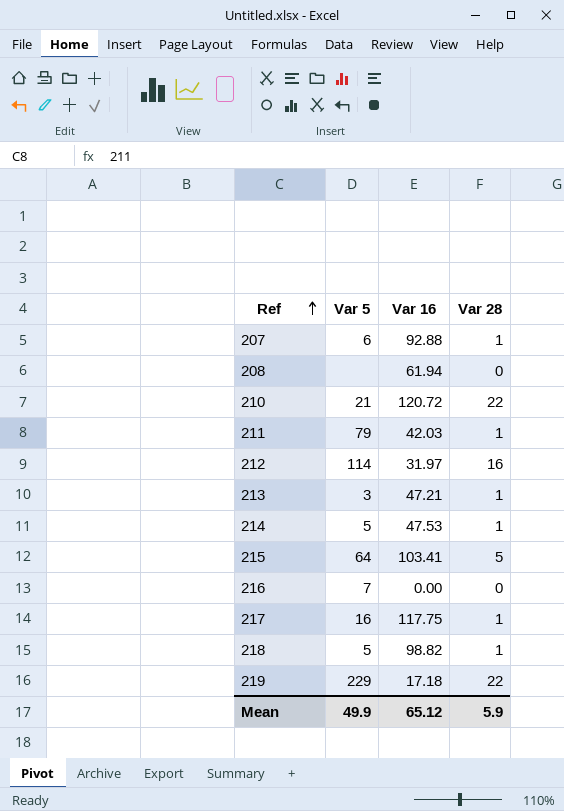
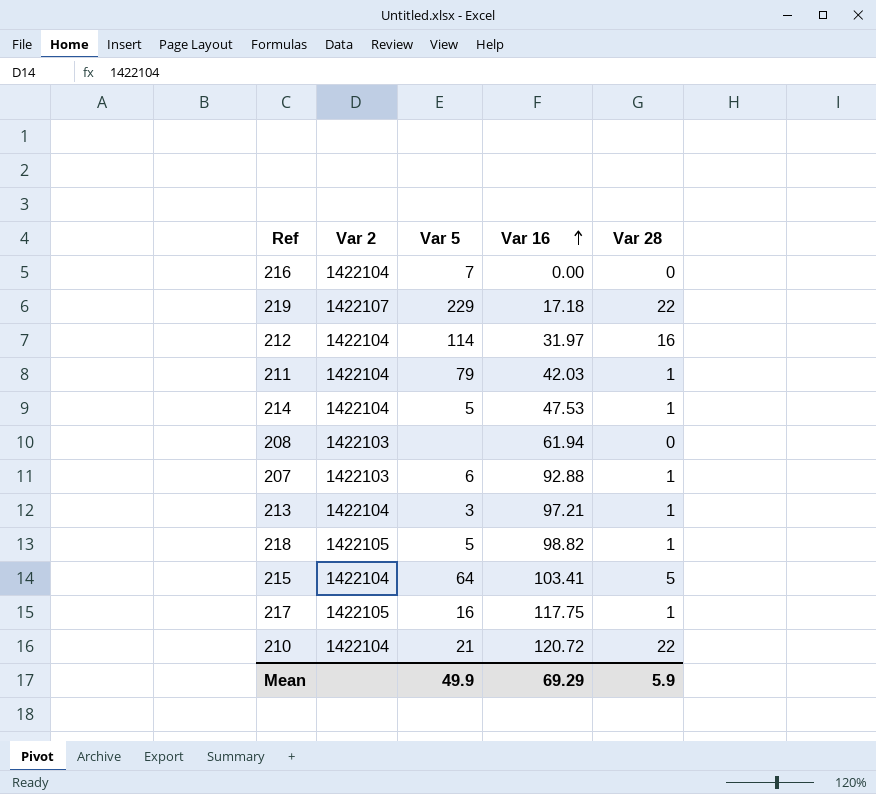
row order: Ref ascending -> Var 16 ascending
column Var 2 | position: none -> 2
213 | Var 16: 47.21 -> 97.21
Mean | Var 16: 65.12 -> 69.29

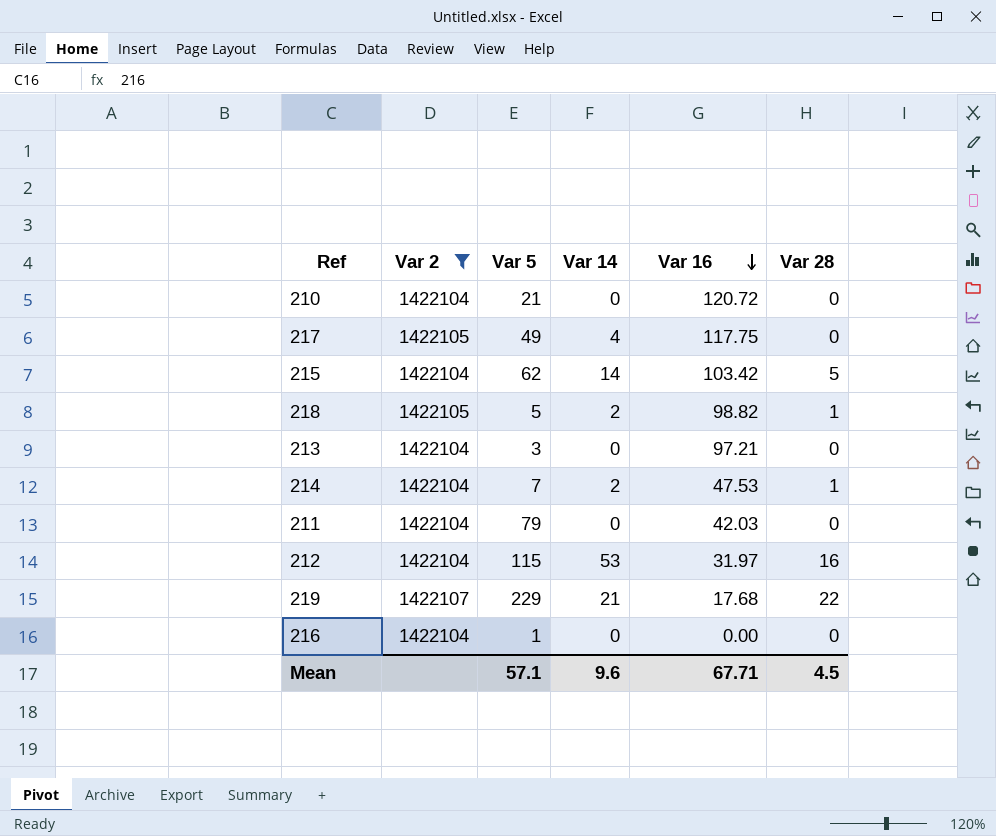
filter: none -> Var 2 != 1422103
row order: Var 16 ascending -> Var 16 descending
column Var 14 | position: none -> 4
210 | Var 28: 22 -> 0
217 | Var 5: 16 -> 49
217 | Var 28: 1 -> 0
215 | Var 5: 64 -> 62
215 | Var 16: 103.41 -> 103.42
213 | Var 28: 1 -> 0
214 | Var 5: 5 -> 7
211 | Var 28: 1 -> 0
212 | Var 5: 114 -> 115
219 | Var 16: 17.18 -> 17.68
216 | Var 5: 7 -> 1
Mean | Var 5: 49.9 -> 57.1
Mean | Var 16: 69.29 -> 67.71
Mean | Var 28: 5.9 -> 4.5

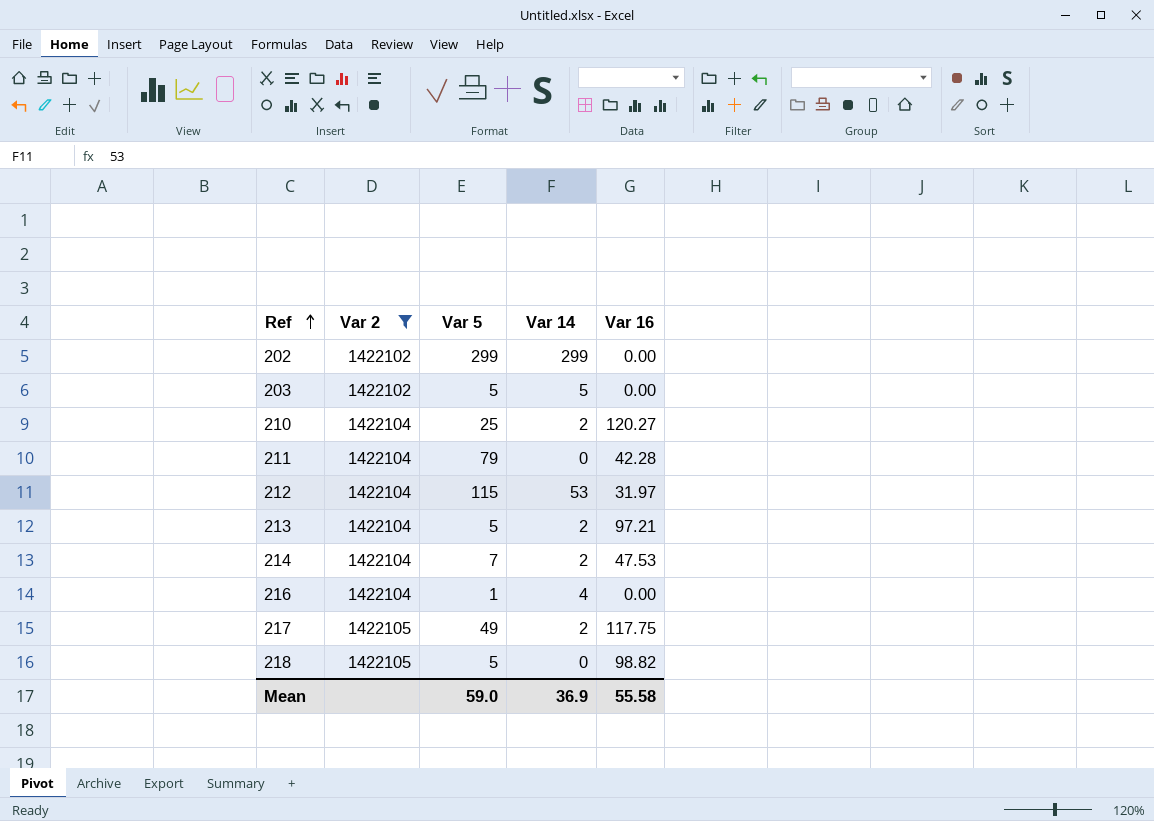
row order: Var 16 descending -> Ref ascending
column Var 28 | position: 6 -> none
row 215: 1422104 | 62 | 14 | 103.42 | 5 -> none
row 219: 1422107 | 229 | 21 | 17.68 | 22 -> none
row 202: none -> 1422102 | 299 | 299 | 0.00
row 203: none -> 1422102 | 5 | 5 | 0.00
210 | Var 5: 21 -> 25
210 | Var 14: 0 -> 2
210 | Var 16: 120.72 -> 120.27
211 | Var 16: 42.03 -> 42.28
213 | Var 5: 3 -> 5
213 | Var 14: 0 -> 2
216 | Var 14: 0 -> 4
217 | Var 14: 4 -> 2
218 | Var 14: 2 -> 0
Mean | Var 5: 57.1 -> 59.0
Mean | Var 14: 9.6 -> 36.9
Mean | Var 16: 67.71 -> 55.58

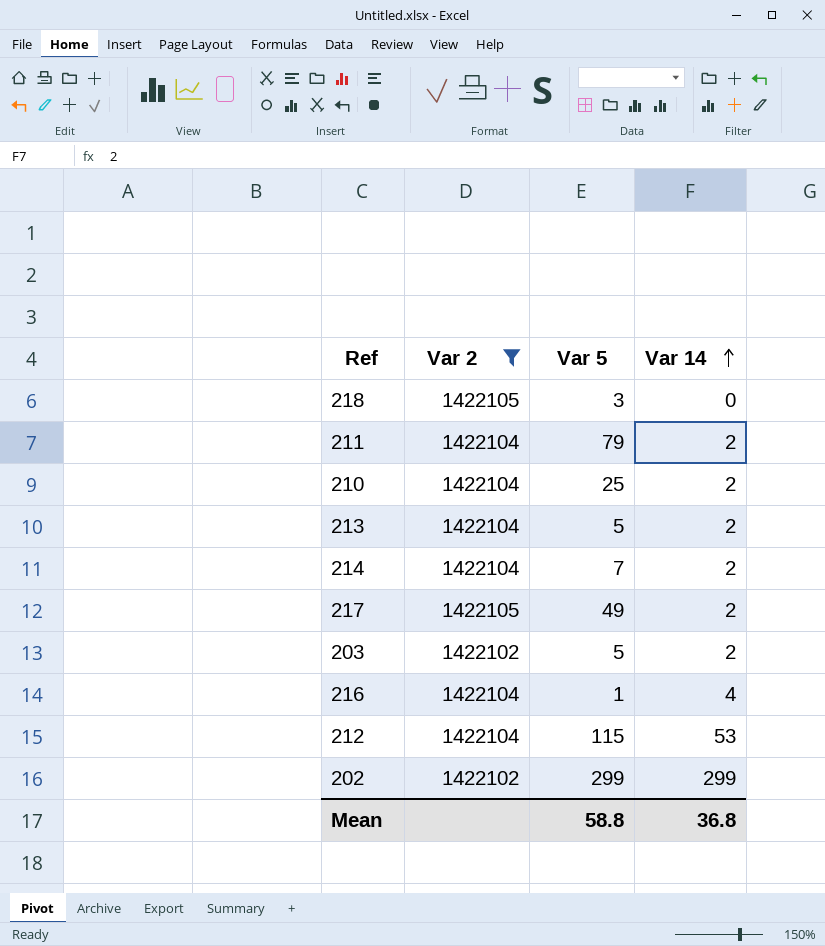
row order: Ref ascending -> Var 14 ascending
column Var 16 | position: 5 -> none
218 | Var 5: 5 -> 3
211 | Var 14: 0 -> 2
203 | Var 14: 5 -> 2
Mean | Var 5: 59.0 -> 58.8
Mean | Var 14: 36.9 -> 36.8

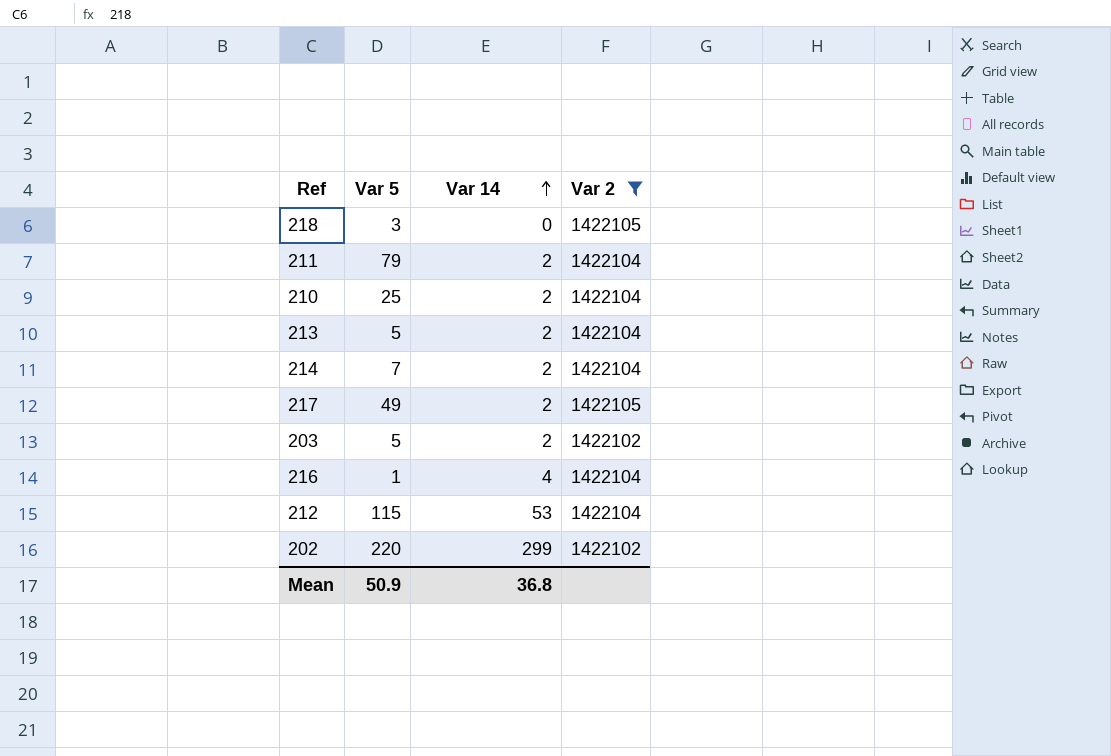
column Var 2 | position: 2 -> 4
202 | Var 5: 299 -> 220
Mean | Var 5: 58.8 -> 50.9

